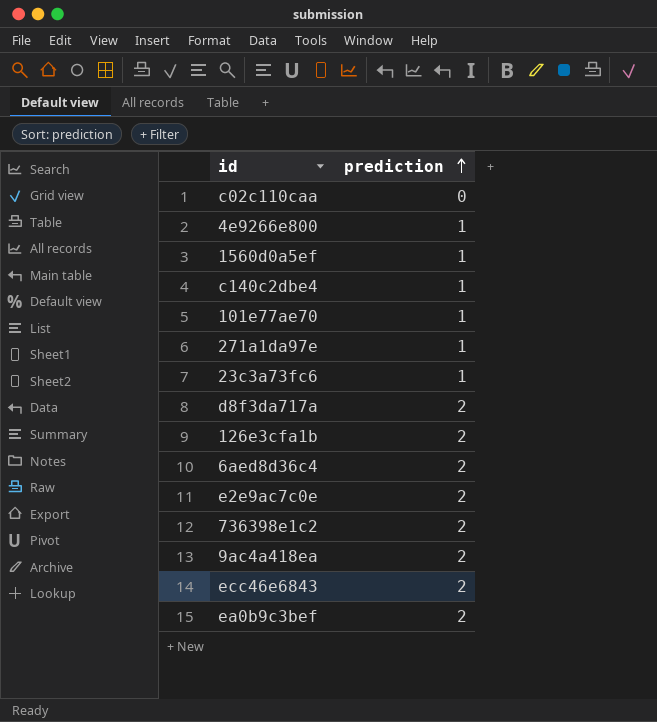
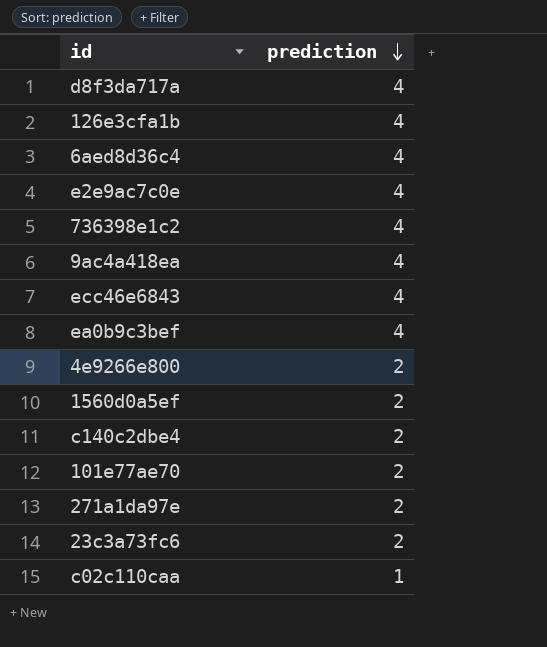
row order: prediction ascending -> prediction descending
d8f3da717a | prediction: 2 -> 4
126e3cfa1b | prediction: 2 -> 4
6aed8d36c4 | prediction: 2 -> 4
e2e9ac7c0e | prediction: 2 -> 4
736398e1c2 | prediction: 2 -> 4
9ac4a418ea | prediction: 2 -> 4
ecc46e6843 | prediction: 2 -> 4
ea0b9c3bef | prediction: 2 -> 4
4e9266e800 | prediction: 1 -> 2
1560d0a5ef | prediction: 1 -> 2
c140c2dbe4 | prediction: 1 -> 2
101e77ae70 | prediction: 1 -> 2
271a1da97e | prediction: 1 -> 2
23c3a73fc6 | prediction: 1 -> 2
c02c110caa | prediction: 0 -> 1

